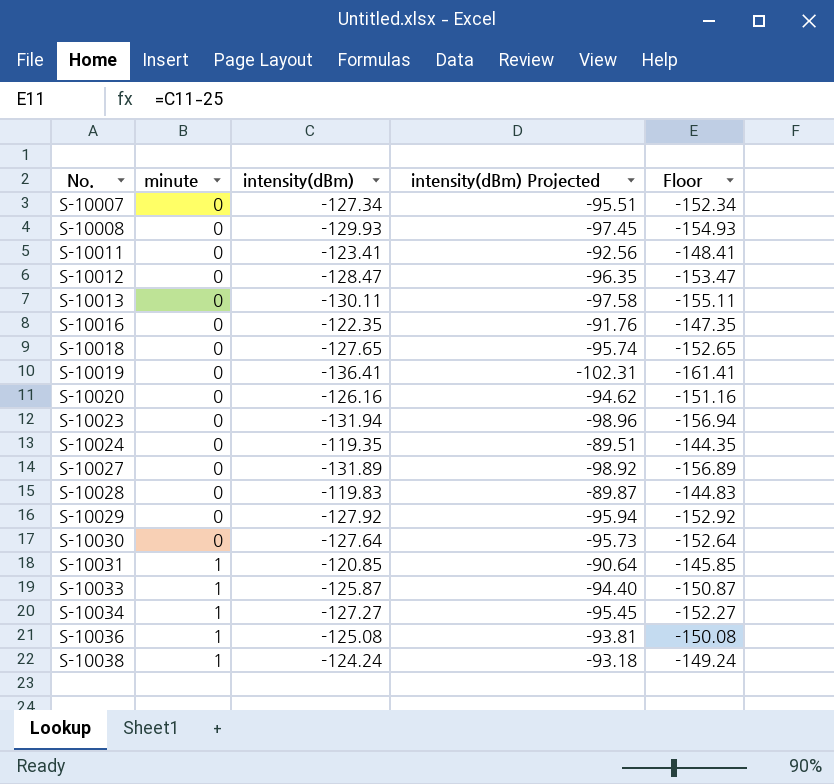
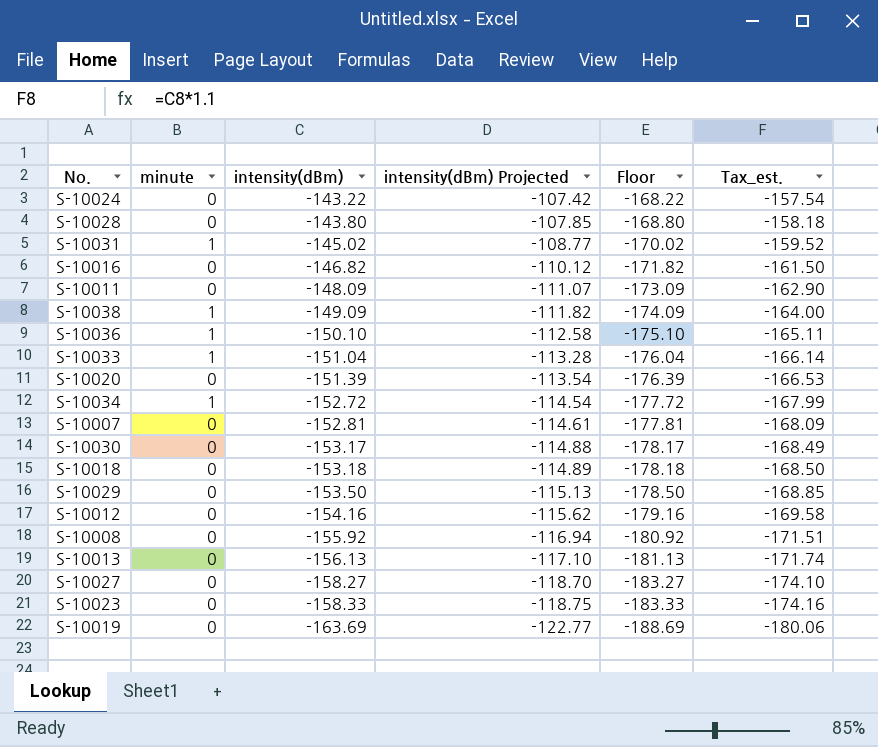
row order: No. ascending -> intensity(dBm) descending
column Tax_est. | formula: none -> [intensity(dBm)] * 1.1
S-10024 | intensity(dBm): -119.35 -> -143.22
S-10024 | intensity(dBm) Projected: -89.51 -> -107.42
S-10024 | Floor: -144.35 -> -168.22
S-10028 | intensity(dBm): -119.83 -> -143.80
S-10028 | intensity(dBm) Projected: -89.87 -> -107.85
S-10028 | Floor: -144.83 -> -168.80
S-10031 | intensity(dBm): -120.85 -> -145.02
S-10031 | intensity(dBm) Projected: -90.64 -> -108.77
S-10031 | Floor: -145.85 -> -170.02
S-10016 | intensity(dBm): -122.35 -> -146.82
S-10016 | intensity(dBm) Projected: -91.76 -> -110.12
S-10016 | Floor: -147.35 -> -171.82
S-10011 | intensity(dBm): -123.41 -> -148.09
S-10011 | intensity(dBm) Projected: -92.56 -> -111.07
S-10011 | Floor: -148.41 -> -173.09
S-10038 | intensity(dBm): -124.24 -> -149.09
S-10038 | intensity(dBm) Projected: -93.18 -> -111.82
S-10038 | Floor: -149.24 -> -174.09
S-10036 | intensity(dBm): -125.08 -> -150.10
S-10036 | intensity(dBm) Projected: -93.81 -> -112.58
S-10036 | Floor: -150.08 -> -175.10
S-10033 | intensity(dBm): -125.87 -> -151.04
S-10033 | intensity(dBm) Projected: -94.40 -> -113.28
S-10033 | Floor: -150.87 -> -176.04
S-10020 | intensity(dBm): -126.16 -> -151.39
S-10020 | intensity(dBm) Projected: -94.62 -> -113.54
S-10020 | Floor: -151.16 -> -176.39
S-10034 | intensity(dBm): -127.27 -> -152.72
S-10034 | intensity(dBm) Projected: -95.45 -> -114.54
S-10034 | Floor: -152.27 -> -177.72
S-10007 | intensity(dBm): -127.34 -> -152.81
S-10007 | intensity(dBm) Projected: -95.51 -> -114.61
S-10007 | Floor: -152.34 -> -177.81
S-10030 | intensity(dBm): -127.64 -> -153.17
S-10030 | intensity(dBm) Projected: -95.73 -> -114.88
S-10030 | Floor: -152.64 -> -178.17
S-10018 | intensity(dBm): -127.65 -> -153.18
S-10018 | intensity(dBm) Projected: -95.74 -> -114.89
S-10018 | Floor: -152.65 -> -178.18
S-10029 | intensity(dBm): -127.92 -> -153.50
S-10029 | intensity(dBm) Projected: -95.94 -> -115.13
S-10029 | Floor: -152.92 -> -178.50
S-10012 | intensity(dBm): -128.47 -> -154.16
S-10012 | intensity(dBm) Projected: -96.35 -> -115.62
S-10012 | Floor: -153.47 -> -179.16
S-10008 | intensity(dBm): -129.93 -> -155.92
S-10008 | intensity(dBm) Projected: -97.45 -> -116.94
S-10008 | Floor: -154.93 -> -180.92
S-10013 | intensity(dBm): -130.11 -> -156.13
S-10013 | intensity(dBm) Projected: -97.58 -> -117.10
S-10013 | Floor: -155.11 -> -181.13
S-10027 | intensity(dBm): -131.89 -> -158.27
S-10027 | intensity(dBm) Projected: -98.92 -> -118.70
S-10027 | Floor: -156.89 -> -183.27
S-10023 | intensity(dBm): -131.94 -> -158.33
S-10023 | intensity(dBm) Projected: -98.96 -> -118.75
S-10023 | Floor: -156.94 -> -183.33
S-10019 | intensity(dBm): -136.41 -> -163.69
S-10019 | intensity(dBm) Projected: -102.31 -> -122.77
S-10019 | Floor: -161.41 -> -188.69

